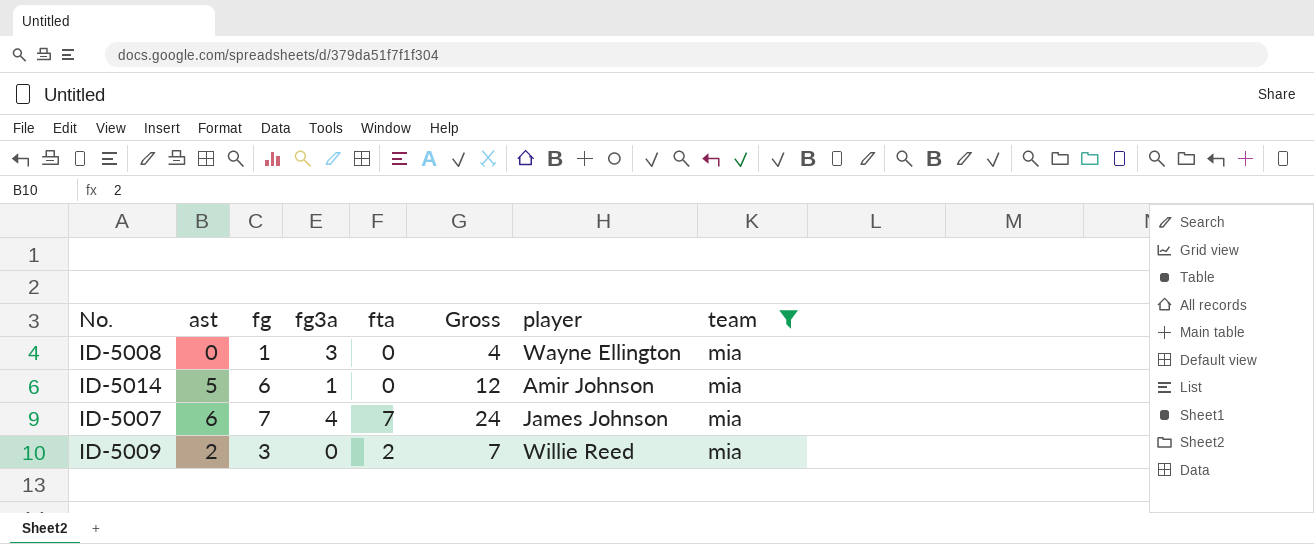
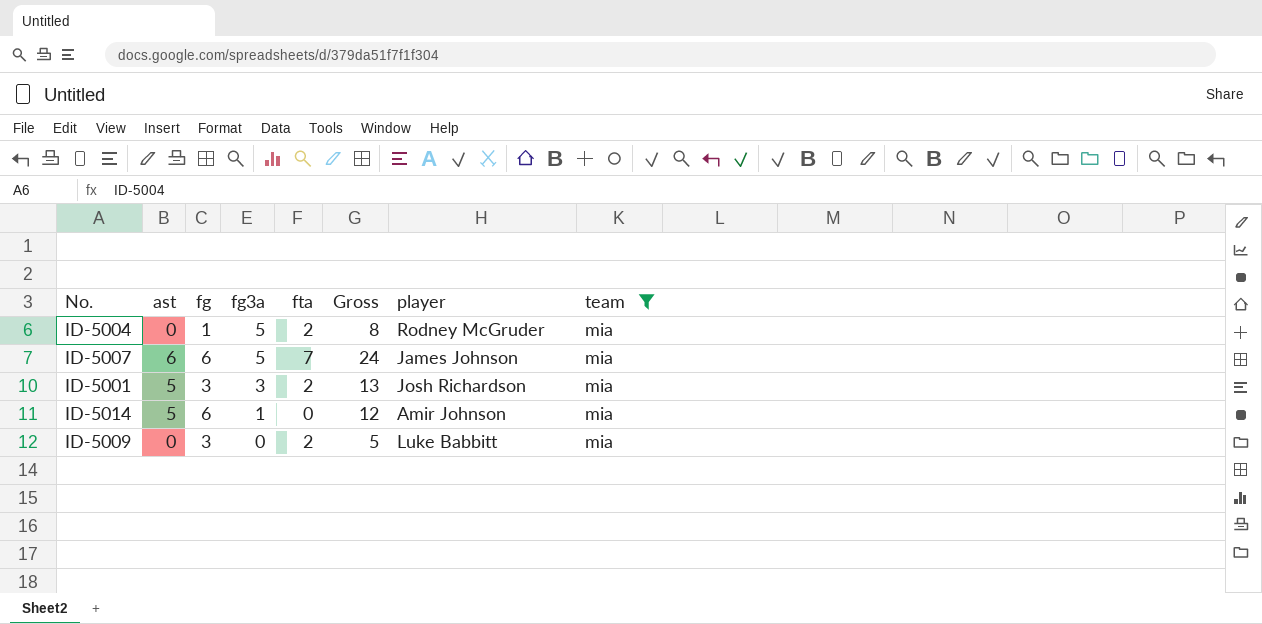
row order: none -> fg3a descending
row ID-5008: 0 | 1 | 3 | 0 | 4 | Wayne Ellington | mia -> none
row ID-5004: none -> 0 | 1 | 5 | 2 | 8 | Rodney McGruder | mia
ID-5007 | fg: 7 -> 6
ID-5007 | fg3a: 4 -> 5
row ID-5001: none -> 5 | 3 | 3 | 2 | 13 | Josh Richardson | mia
ID-5009 | ast: 2 -> 0
ID-5009 | Gross: 7 -> 5
ID-5009 | player: Willie Reed -> Luke Babbitt

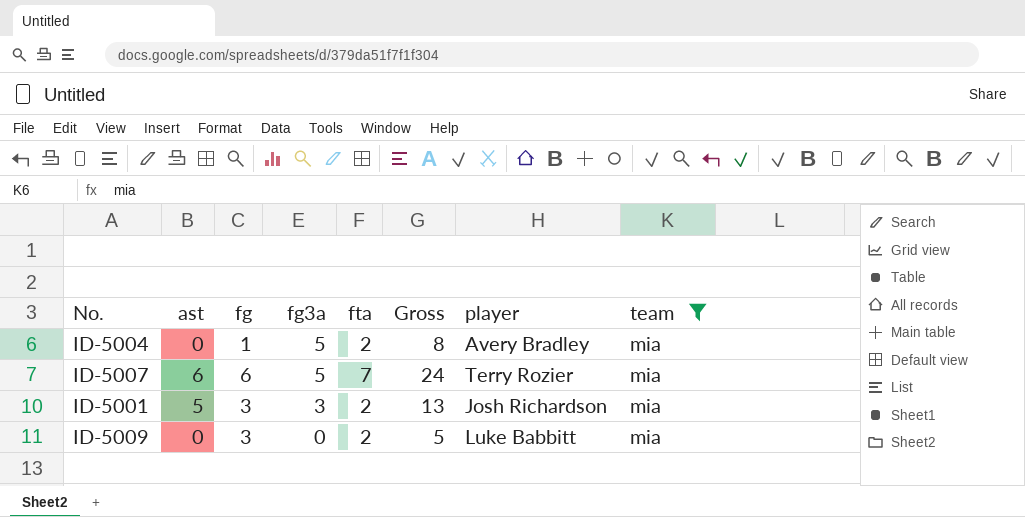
row ID-5014: 5 | 6 | 1 | 0 | 12 | Amir Johnson | mia -> none
ID-5004 | player: Rodney McGruder -> Avery Bradley
ID-5007 | player: James Johnson -> Terry Rozier

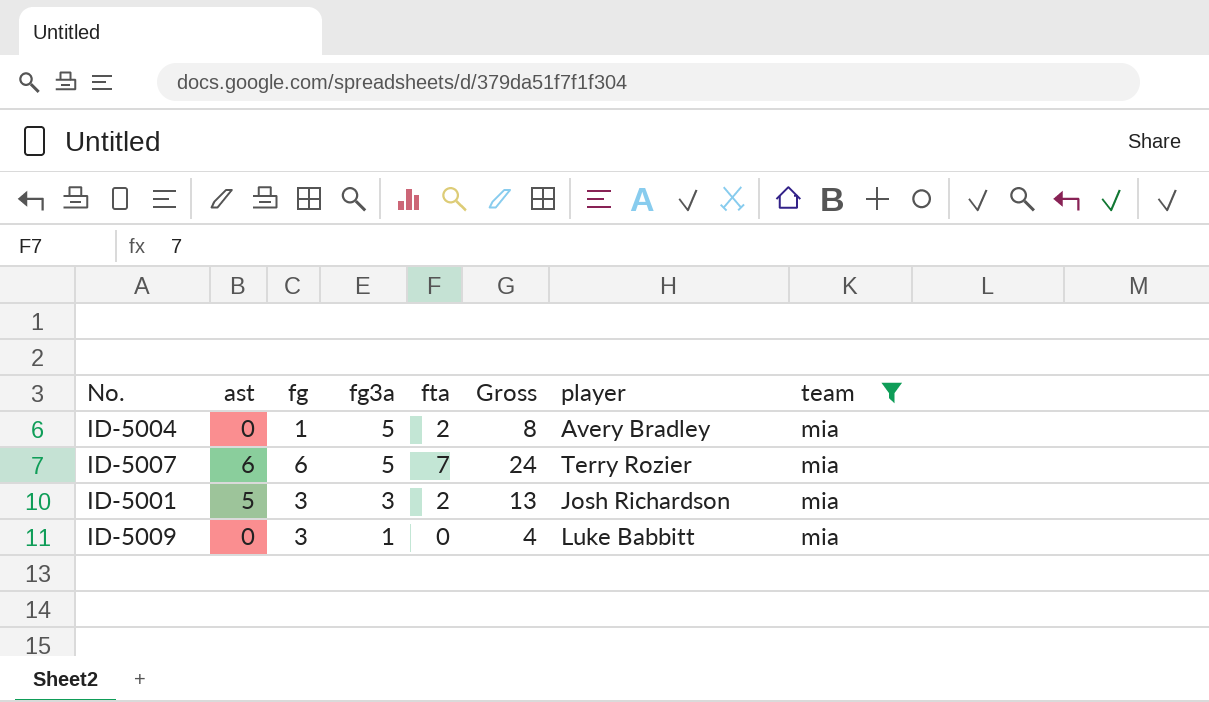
ID-5009 | fg3a: 0 -> 1
ID-5009 | fta: 2 -> 0
ID-5009 | Gross: 5 -> 4

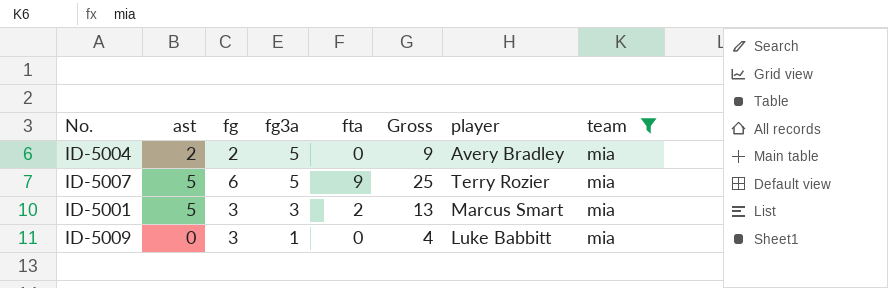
ID-5004 | ast: 0 -> 2
ID-5004 | fg: 1 -> 2
ID-5004 | fta: 2 -> 0
ID-5004 | Gross: 8 -> 9
ID-5007 | ast: 6 -> 5
ID-5007 | fta: 7 -> 9
ID-5007 | Gross: 24 -> 25
ID-5001 | player: Josh Richardson -> Marcus Smart

